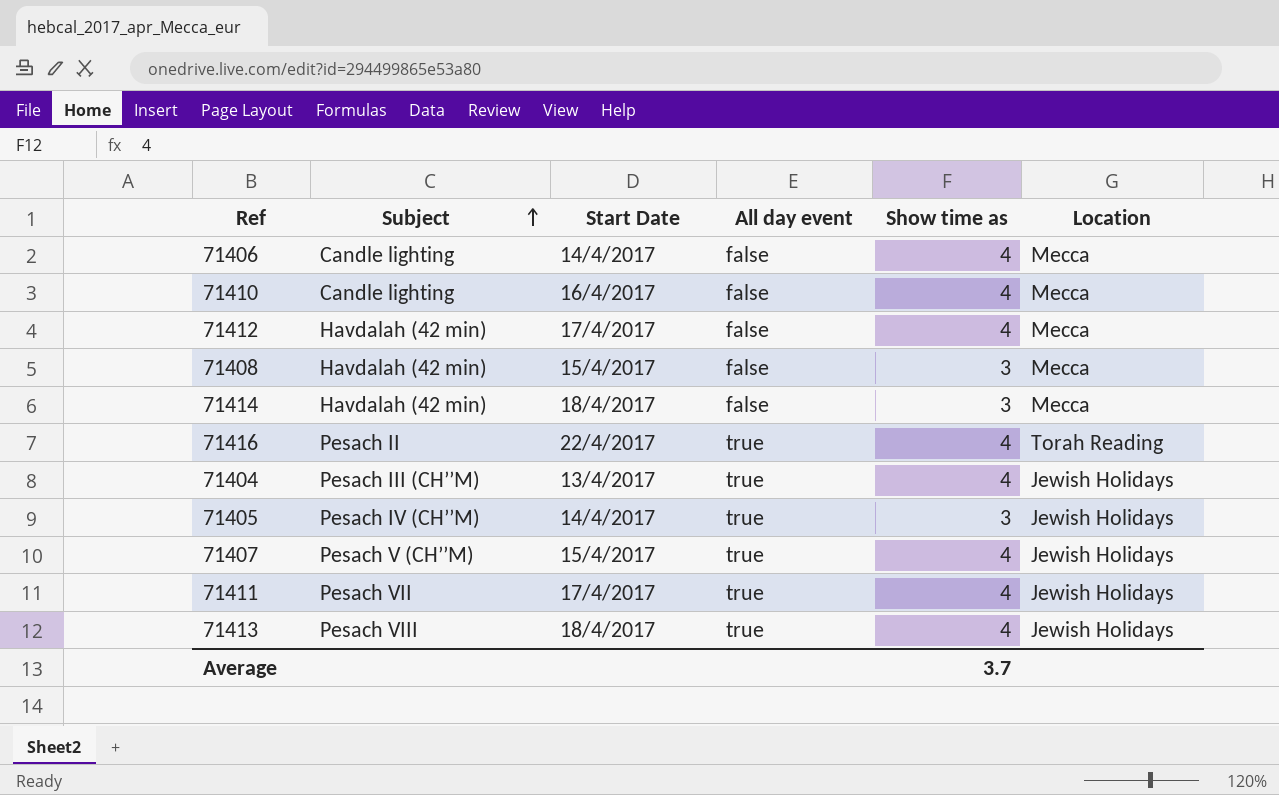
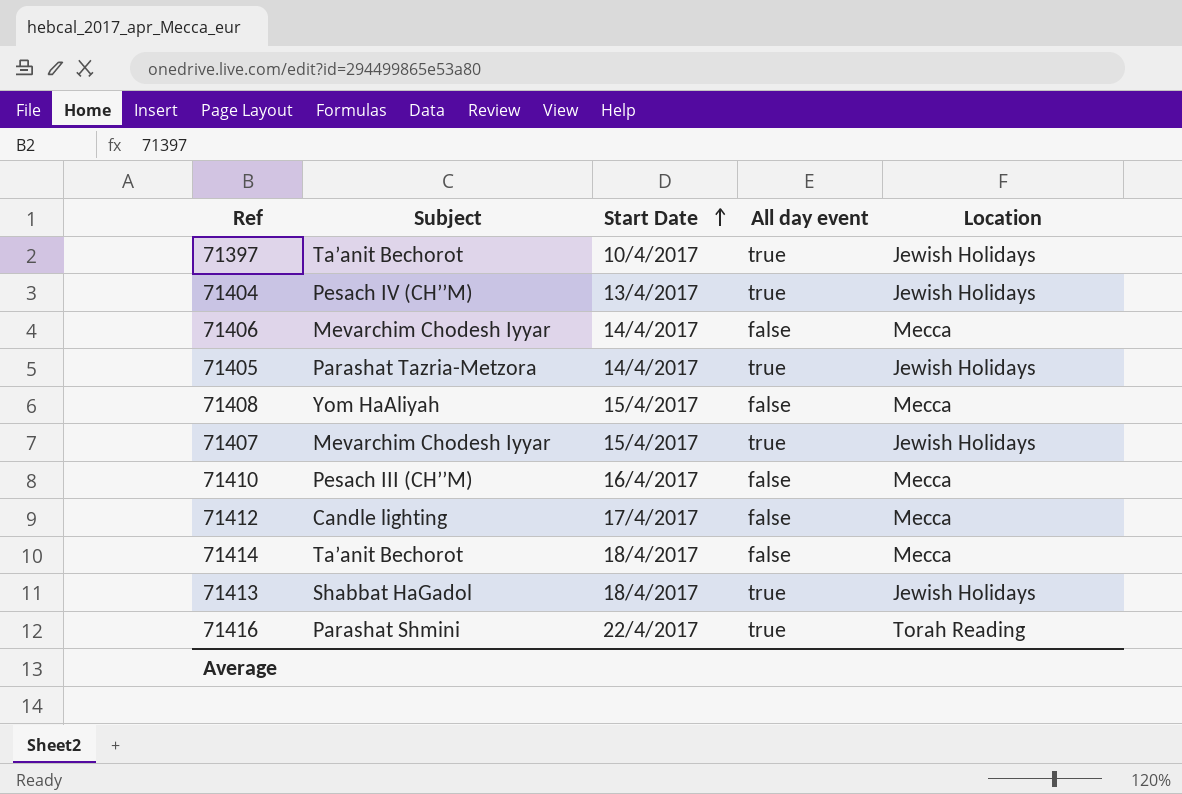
row order: Subject ascending -> Start Date ascending
column Show time as | position: 5 -> none
row 71411: Pesach VII | 17/4/2017 | true | 4 | Jewish Holidays -> none
row 71397: none -> Ta’anit Bechorot | 10/4/2017 | true | Jewish Holidays
71404 | Subject: Pesach III (CH’’M) -> Pesach IV (CH’’M)
71406 | Subject: Candle lighting -> Mevarchim Chodesh Iyyar
71405 | Subject: Pesach IV (CH’’M) -> Parashat Tazria-Metzora
71408 | Subject: Havdalah (42 min) -> Yom HaAliyah
71407 | Subject: Pesach V (CH’’M) -> Mevarchim Chodesh Iyyar
71410 | Subject: Candle lighting -> Pesach III (CH’’M)
71412 | Subject: Havdalah (42 min) -> Candle lighting
71414 | Subject: Havdalah (42 min) -> Ta’anit Bechorot
71413 | Subject: Pesach VIII -> Shabbat HaGadol
71416 | Subject: Pesach II -> Parashat Shmini

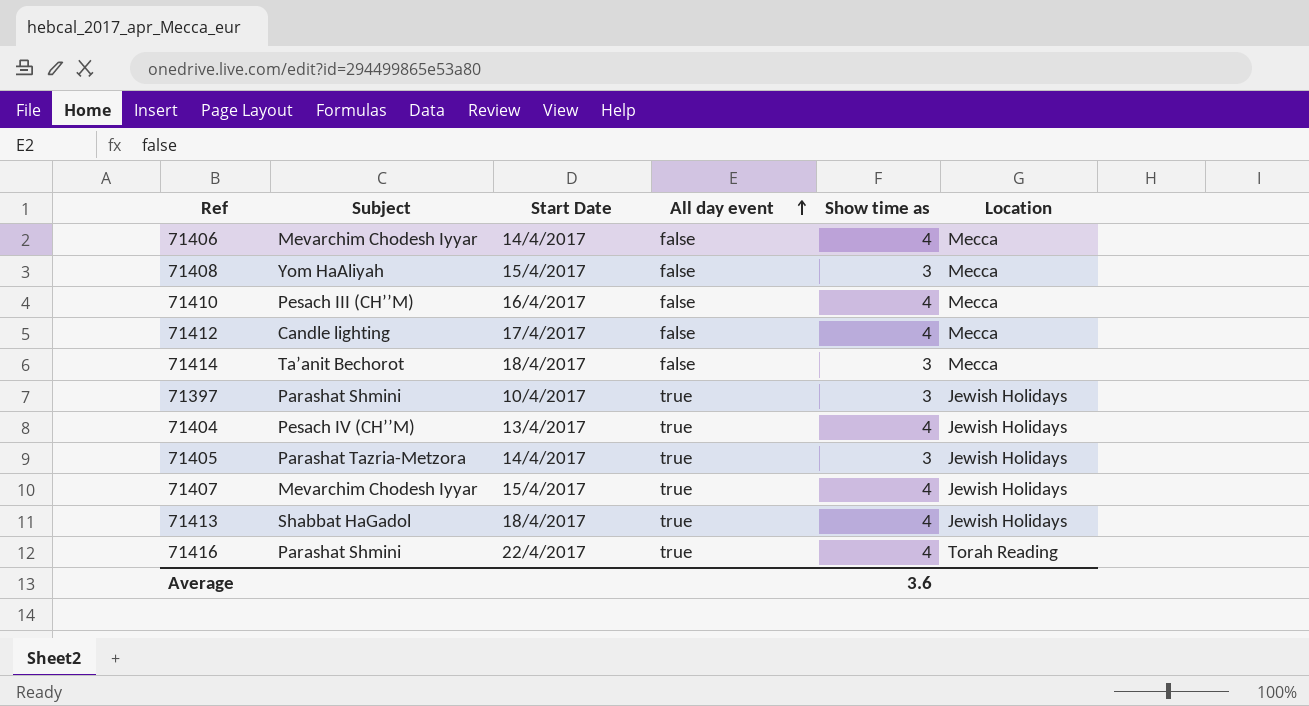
row order: Start Date ascending -> All day event ascending
column Show time as | position: none -> 5
71397 | Subject: Ta’anit Bechorot -> Parashat Shmini

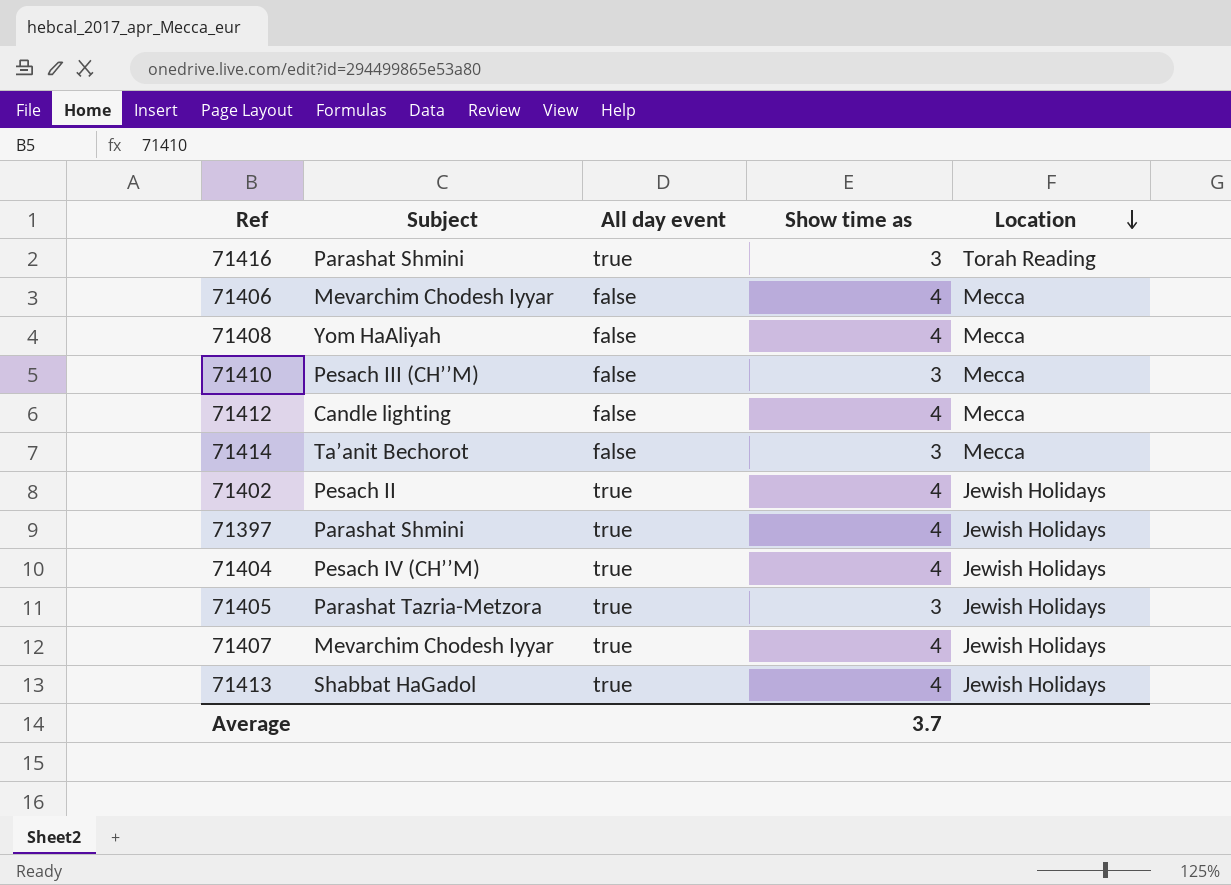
row order: All day event ascending -> Location descending
column Start Date | position: 3 -> none
71416 | Show time as: 4 -> 3
71408 | Show time as: 3 -> 4
71410 | Show time as: 4 -> 3
row 71402: none -> Pesach II | true | 4 | Jewish Holidays
71397 | Show time as: 3 -> 4
Average | Show time as: 3.6 -> 3.7

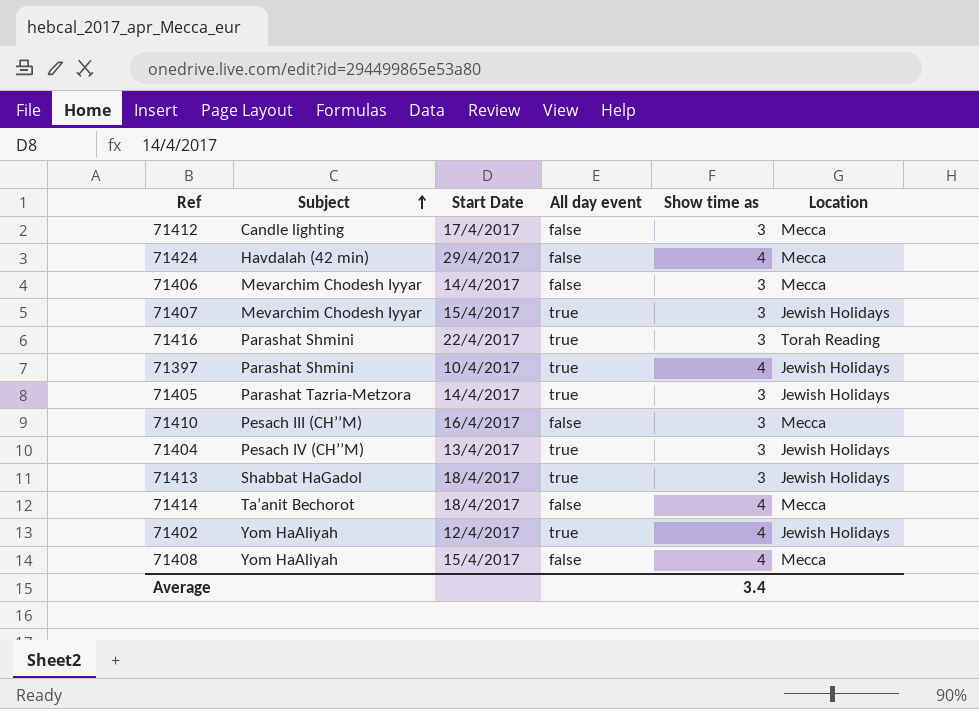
row order: Location descending -> Subject ascending
column Start Date | position: none -> 3
71412 | Show time as: 4 -> 3
row 71424: none -> Havdalah (42 min) | 29/4/2017 | false | 4 | Mecca
71406 | Show time as: 4 -> 3
71407 | Show time as: 4 -> 3
71404 | Show time as: 4 -> 3
71413 | Show time as: 4 -> 3
71414 | Show time as: 3 -> 4
71402 | Subject: Pesach II -> Yom HaAliyah
Average | Show time as: 3.7 -> 3.4

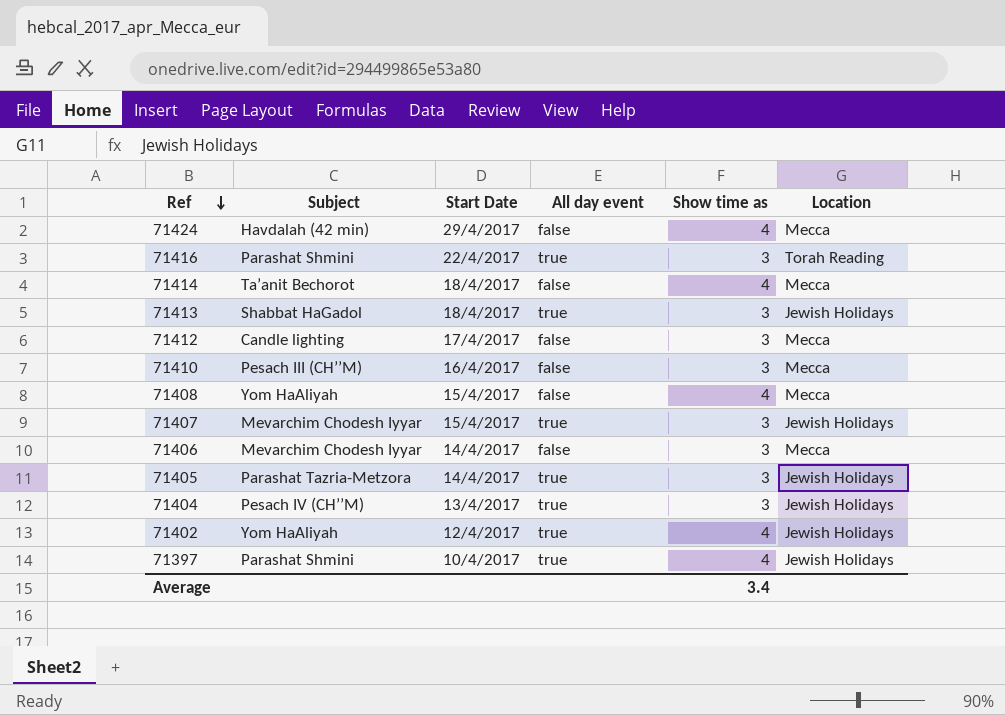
row order: Subject ascending -> Ref descending

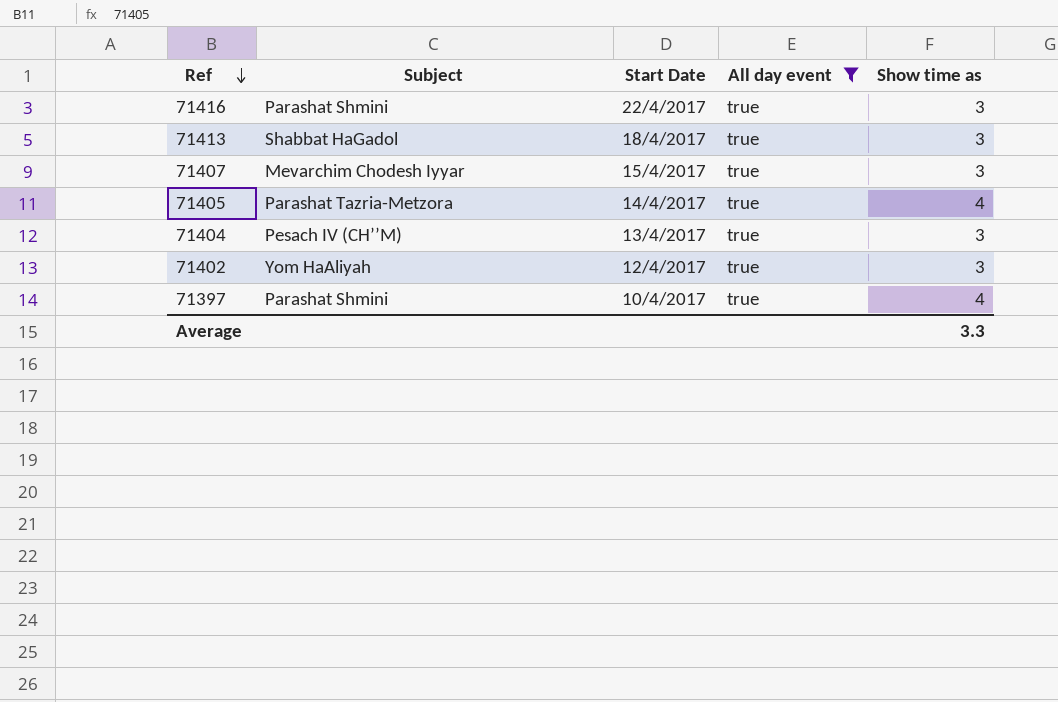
filter: none -> All day event = true
column Location | position: 6 -> none
71405 | Show time as: 3 -> 4
71402 | Show time as: 4 -> 3
Average | Show time as: 3.4 -> 3.3

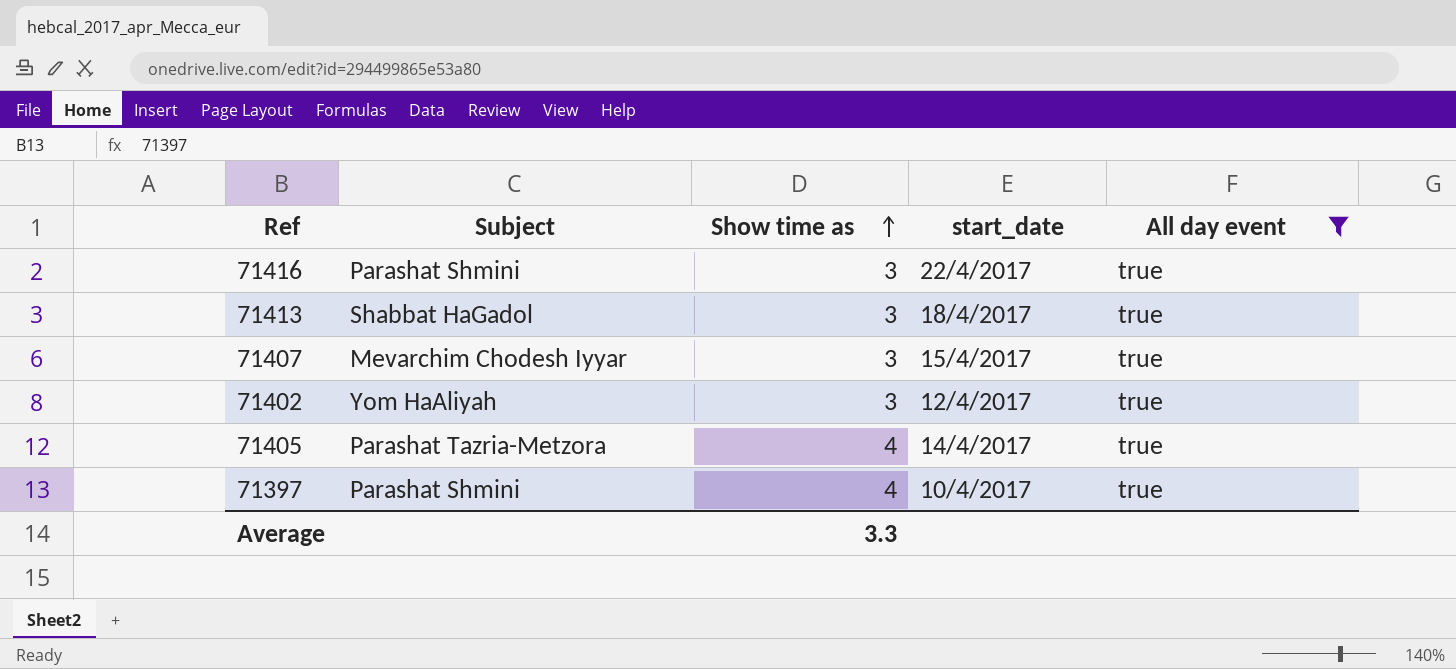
row order: Ref descending -> Show time as ascending
column Show time as | position: 5 -> 3
column name: Start Date -> start_date
row 71404: Pesach IV (CH’’M) | 13/4/2017 | true | 3 -> none

